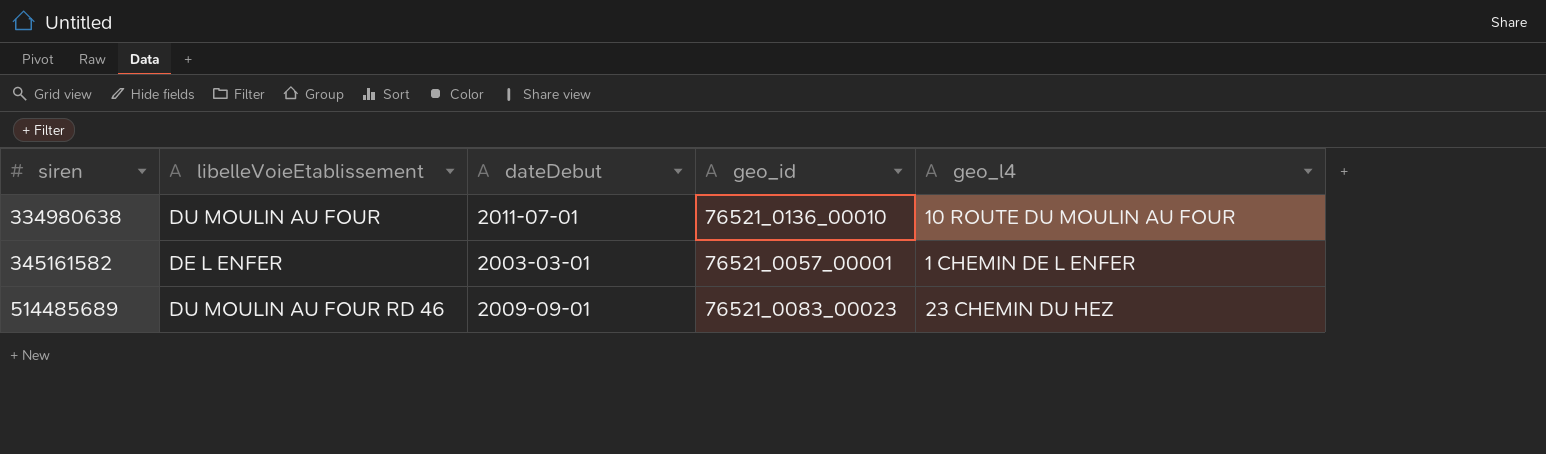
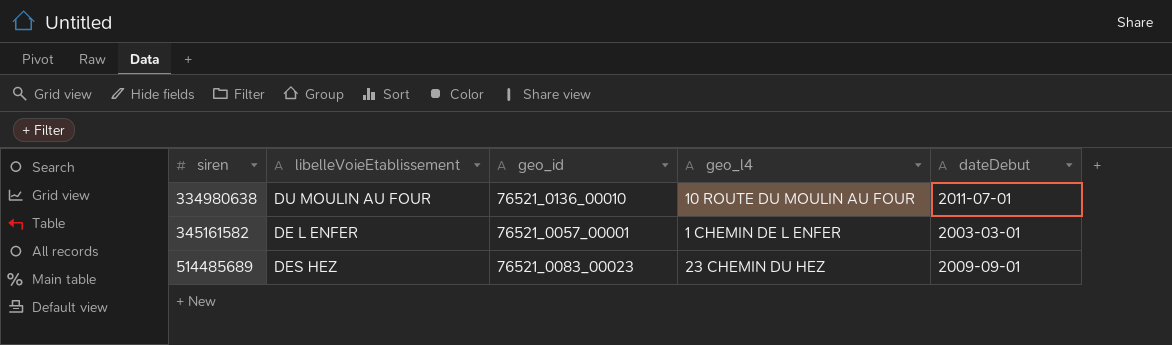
column dateDebut | position: 3 -> 5
514485689 | libelleVoieEtablissement: DU MOULIN AU FOUR RD 46 -> DES HEZ

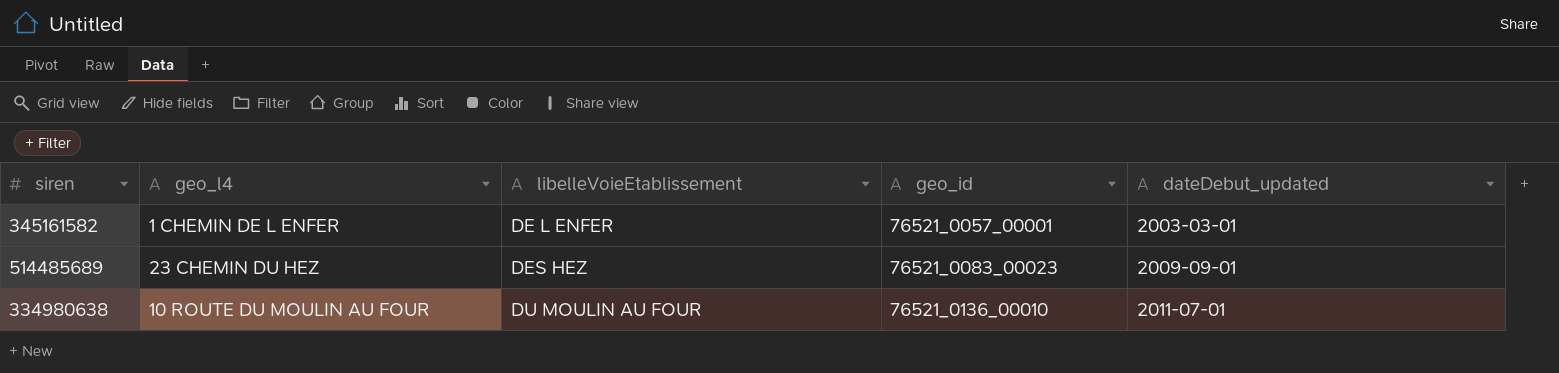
row order: siren ascending -> libelleVoieEtablissement ascending
column geo_l4 | position: 4 -> 2
column name: dateDebut -> dateDebut_updated

